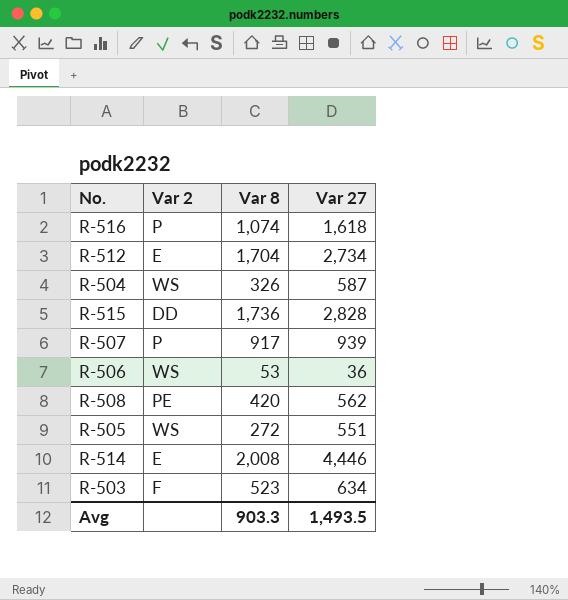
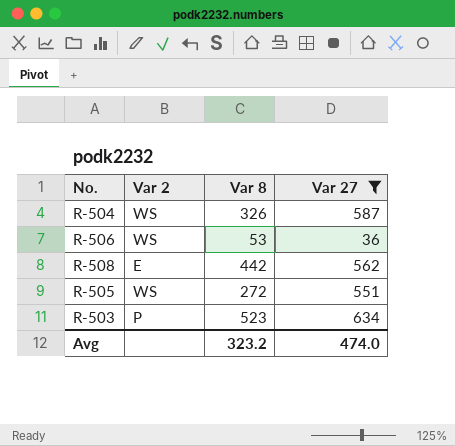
filter: none -> Var 27 <= 634
R-508 | Var 2: PE -> E
R-508 | Var 8: 420 -> 442
R-503 | Var 2: F -> P
Avg | Var 8: 903.3 -> 323.2
Avg | Var 27: 1,493.5 -> 474.0

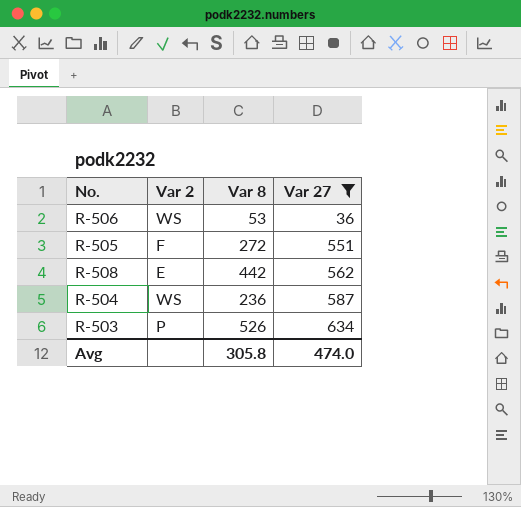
row order: none -> Var 27 ascending
R-505 | Var 2: WS -> F
R-504 | Var 8: 326 -> 236
R-503 | Var 8: 523 -> 526
Avg | Var 8: 323.2 -> 305.8

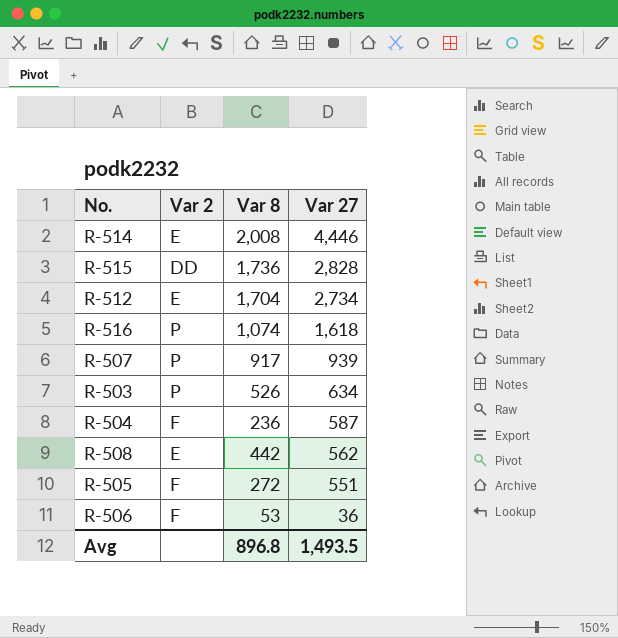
filter: Var 27 <= 634 -> none
row order: Var 27 ascending -> Var 27 descending
R-504 | Var 2: WS -> F
R-506 | Var 2: WS -> F
Avg | Var 8: 305.8 -> 896.8
Avg | Var 27: 474.0 -> 1,493.5

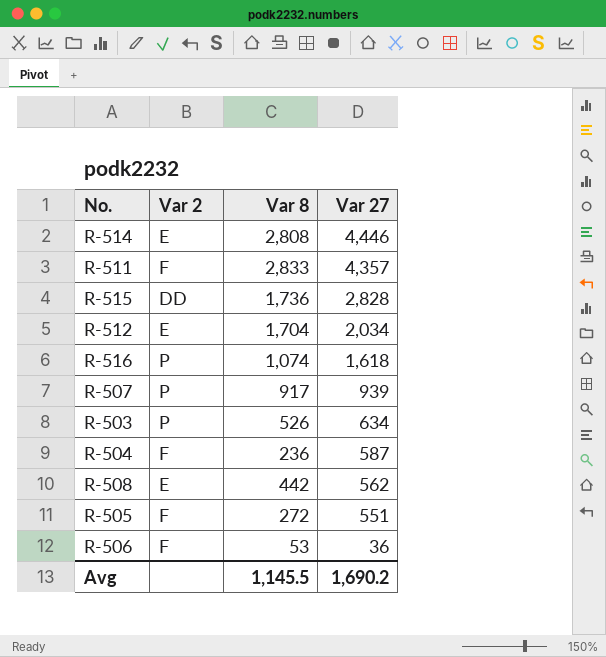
R-514 | Var 8: 2,008 -> 2,808
row R-511: none -> F | 2,833 | 4,357
R-512 | Var 27: 2,734 -> 2,034
Avg | Var 8: 896.8 -> 1,145.5
Avg | Var 27: 1,493.5 -> 1,690.2

